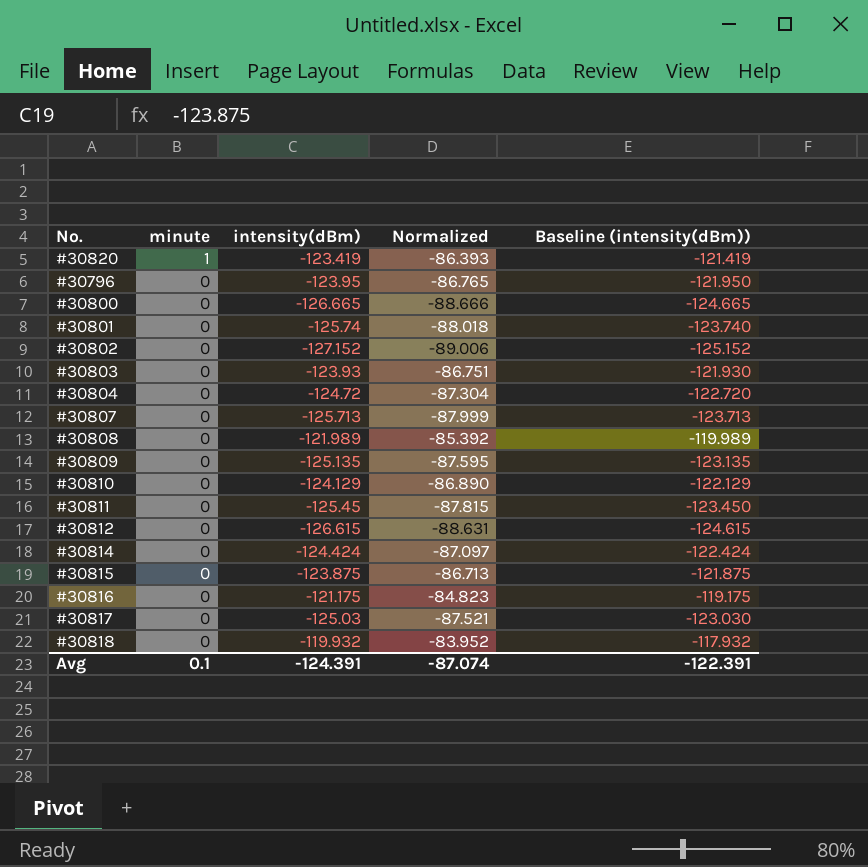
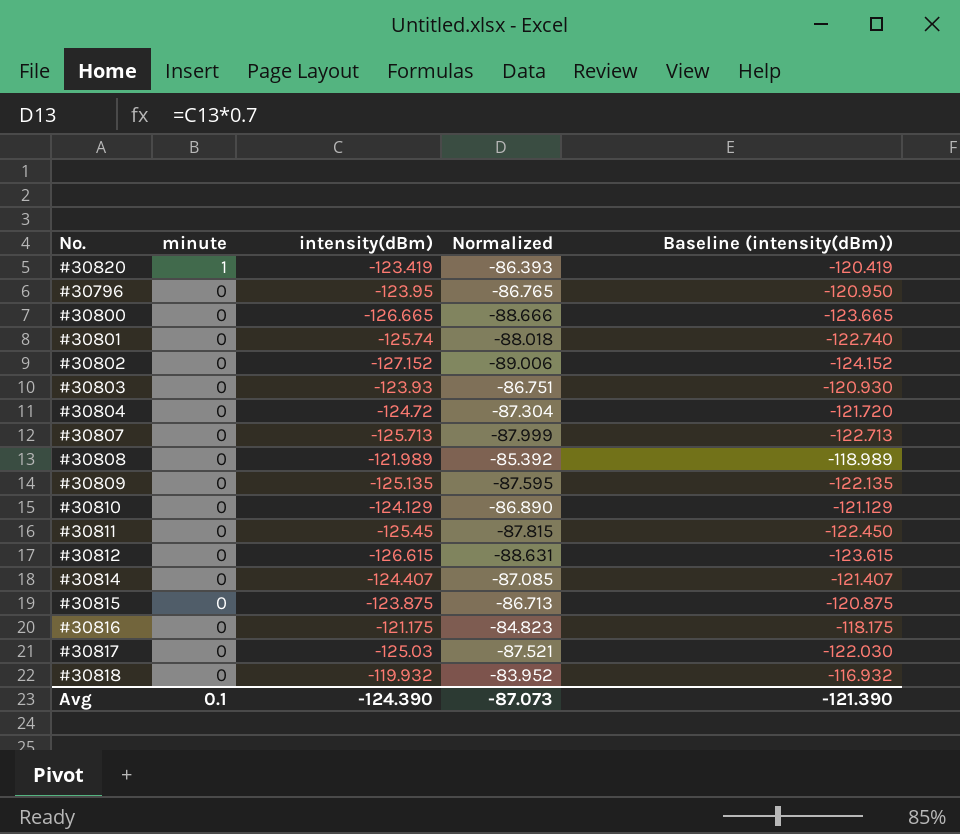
column Baseline (intensity(dBm)) | formula: [intensity(dBm)] + 2 -> [intensity(dBm)] + 3
#30814 | intensity(dBm): -124.424 -> -124.407
#30814 | Normalized: -87.097 -> -87.085
Avg | intensity(dBm): -124.391 -> -124.390
Avg | Normalized: -87.074 -> -87.073
Avg | Baseline (intensity(dBm)): -122.391 -> -121.390

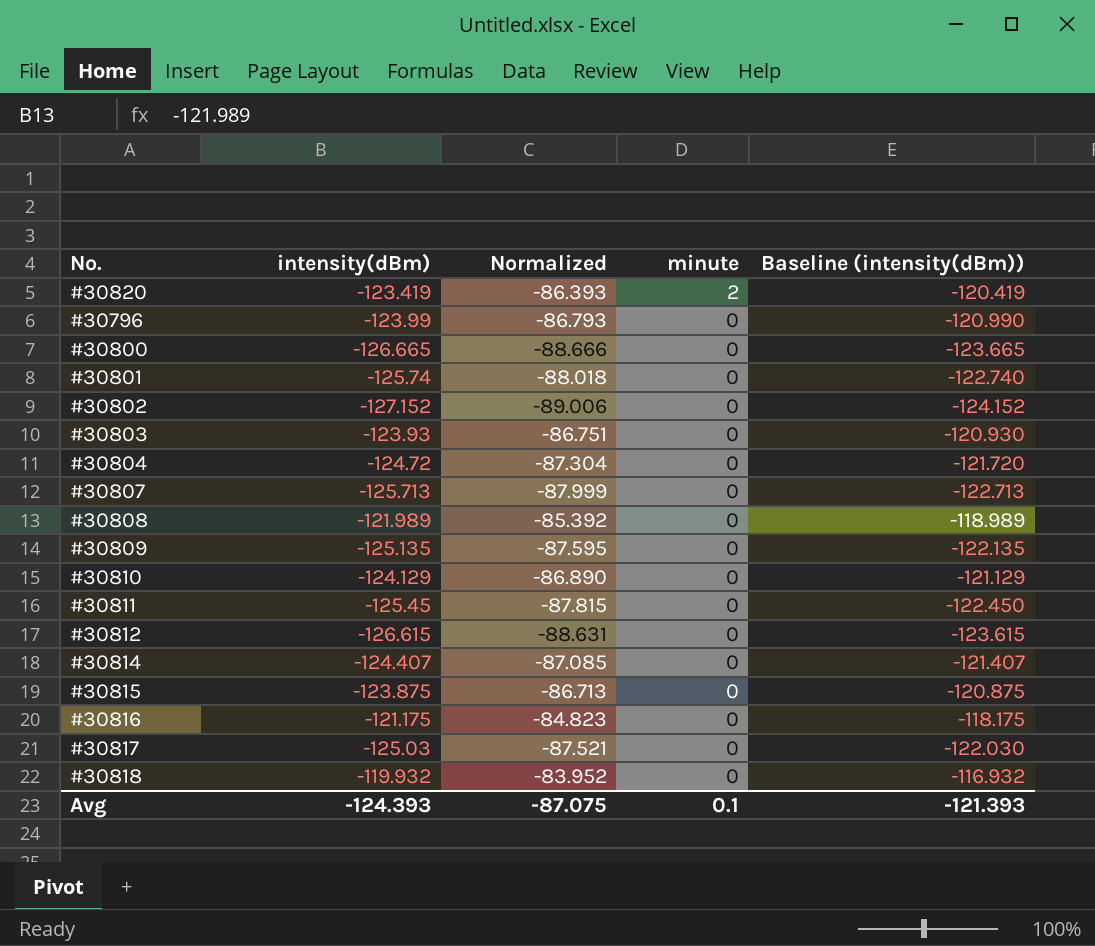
column minute | position: 2 -> 4
#30820 | minute: 1 -> 2
#30796 | intensity(dBm): -123.95 -> -123.99
#30796 | Normalized: -86.765 -> -86.793
#30796 | Baseline (intensity(dBm)): -120.950 -> -120.990
Avg | intensity(dBm): -124.390 -> -124.393
Avg | Normalized: -87.073 -> -87.075
Avg | Baseline (intensity(dBm)): -121.390 -> -121.393

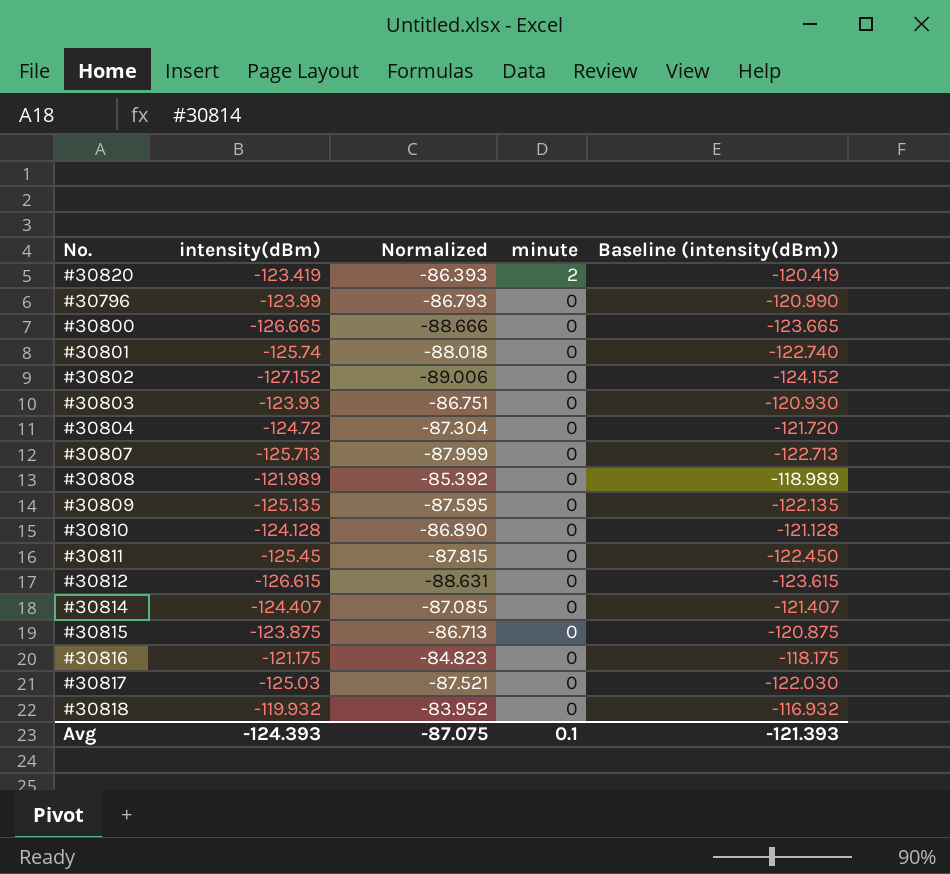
#30810 | intensity(dBm): -124.129 -> -124.128
#30810 | Baseline (intensity(dBm)): -121.129 -> -121.128

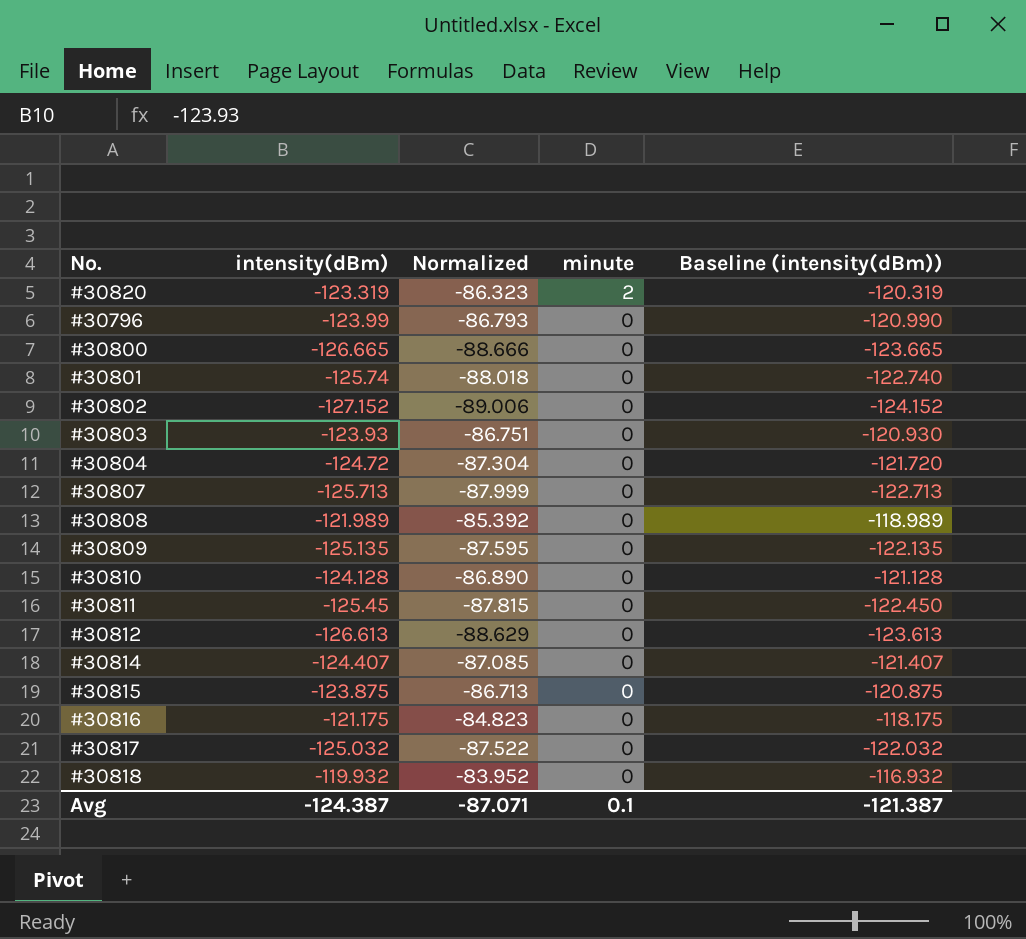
#30820 | intensity(dBm): -123.419 -> -123.319
#30820 | Normalized: -86.393 -> -86.323
#30820 | Baseline (intensity(dBm)): -120.419 -> -120.319
#30812 | intensity(dBm): -126.615 -> -126.613
#30812 | Normalized: -88.631 -> -88.629
#30812 | Baseline (intensity(dBm)): -123.615 -> -123.613
#30817 | intensity(dBm): -125.03 -> -125.032
#30817 | Normalized: -87.521 -> -87.522
#30817 | Baseline (intensity(dBm)): -122.030 -> -122.032
Avg | intensity(dBm): -124.393 -> -124.387
Avg | Normalized: -87.075 -> -87.071
Avg | Baseline (intensity(dBm)): -121.393 -> -121.387

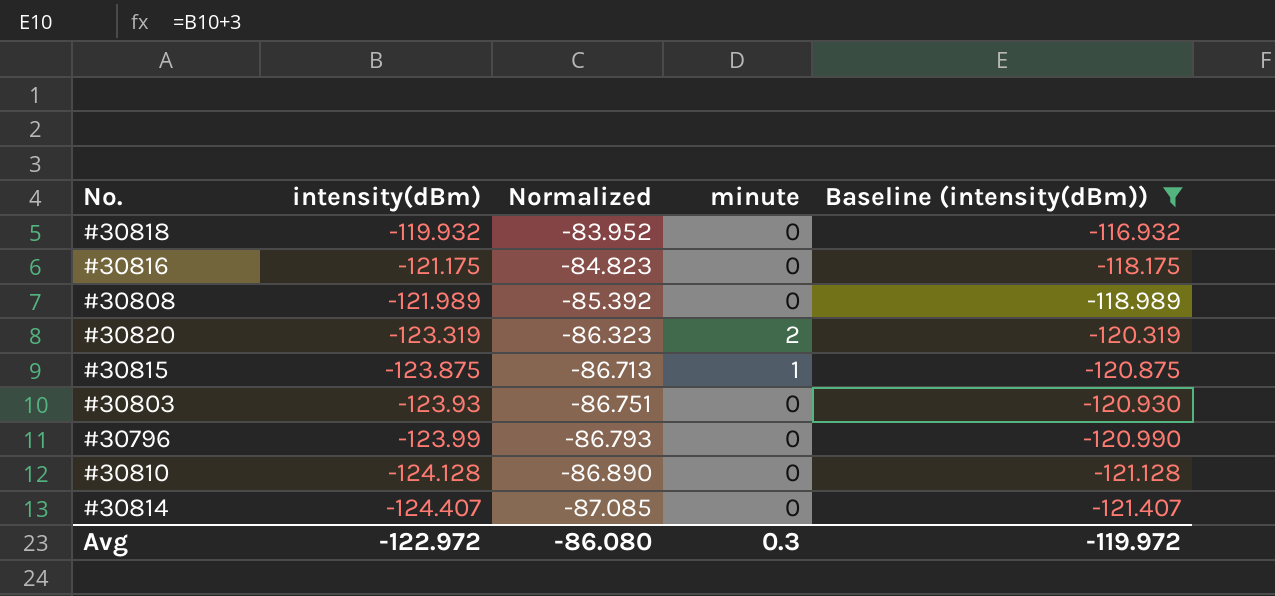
filter: none -> Baseline (intensity(dBm)) >= -121.407
row order: minute descending -> intensity(dBm) descending
#30815 | minute: 0 -> 1
Avg | intensity(dBm): -124.387 -> -122.972
Avg | Normalized: -87.071 -> -86.080
Avg | minute: 0.1 -> 0.3
Avg | Baseline (intensity(dBm)): -121.387 -> -119.972

